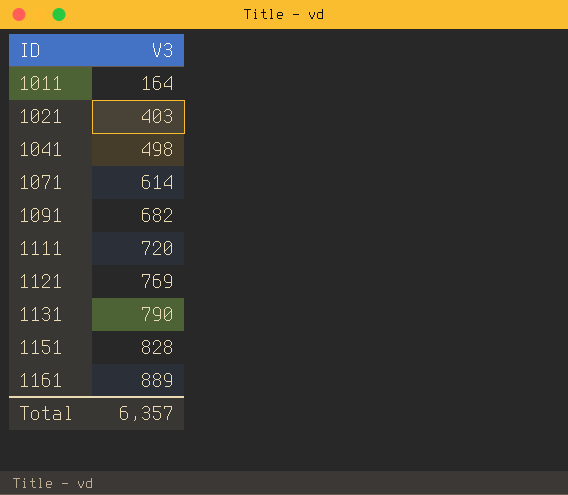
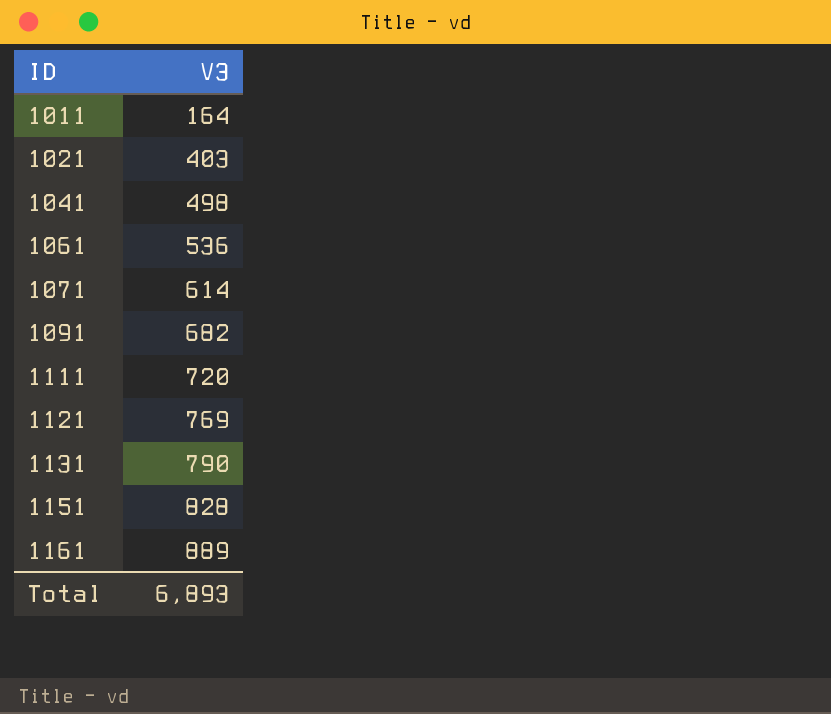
row 1061: none -> 536
Total | V3: 6,357 -> 6,893

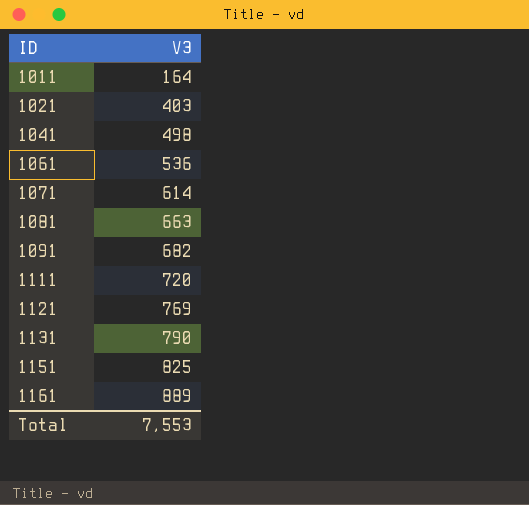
row 1081: none -> 663
1151 | V3: 828 -> 825
Total | V3: 6,893 -> 7,553

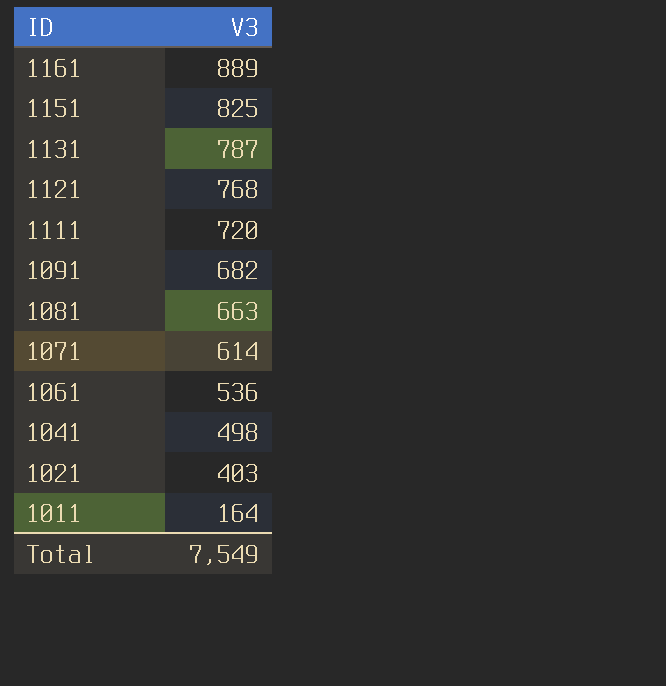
row order: ID ascending -> ID descending
1131 | V3: 790 -> 787
1121 | V3: 769 -> 768
Total | V3: 7,553 -> 7,549

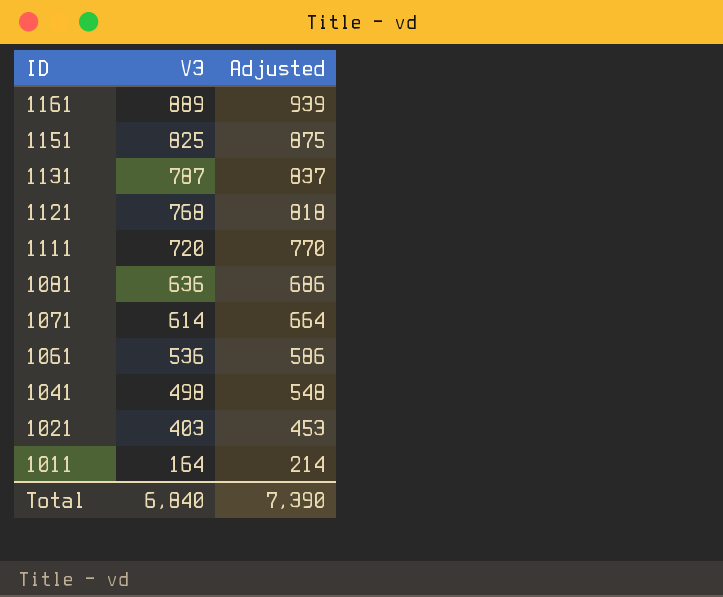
column Adjusted | formula: none -> [V3] + 50
row 1091: 682 -> none
1081 | V3: 663 -> 636
Total | V3: 7,549 -> 6,840

